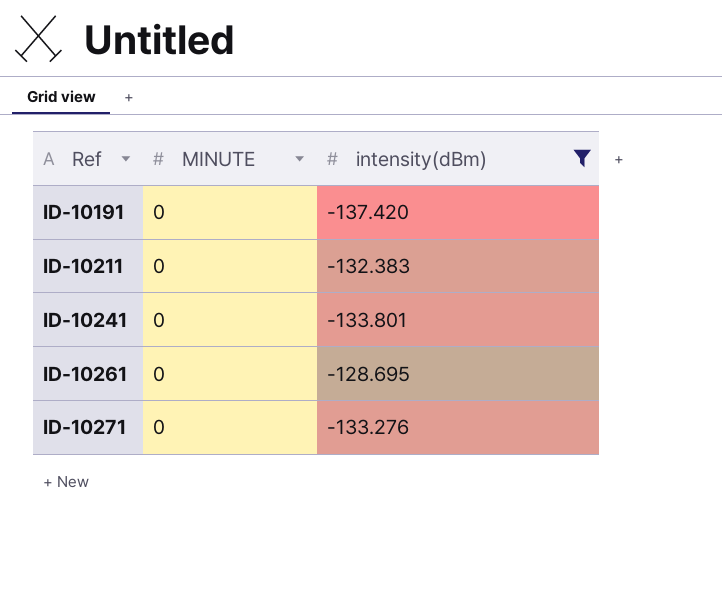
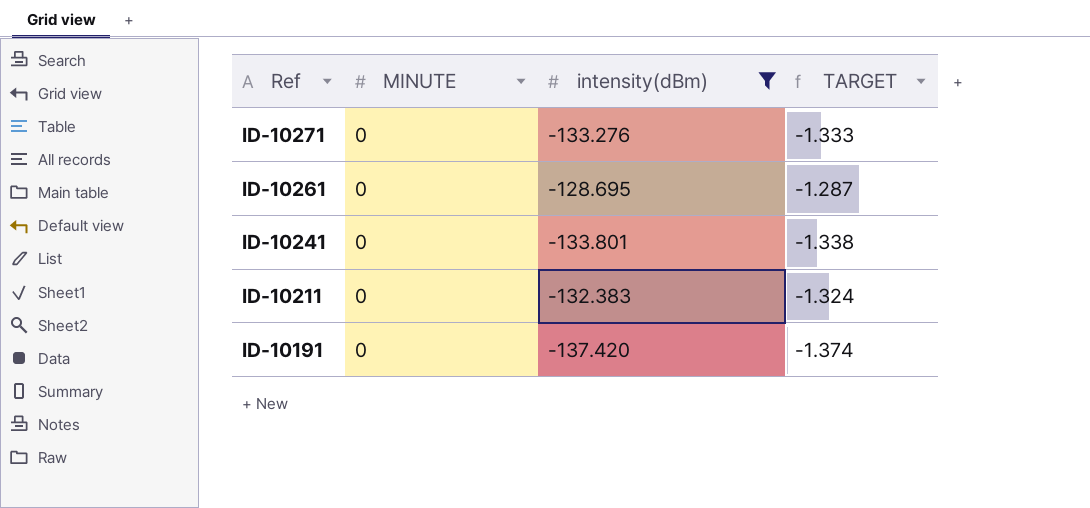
row order: Ref ascending -> Ref descending
column TARGET | formula: none -> [intensity(dBm)] * 0.01

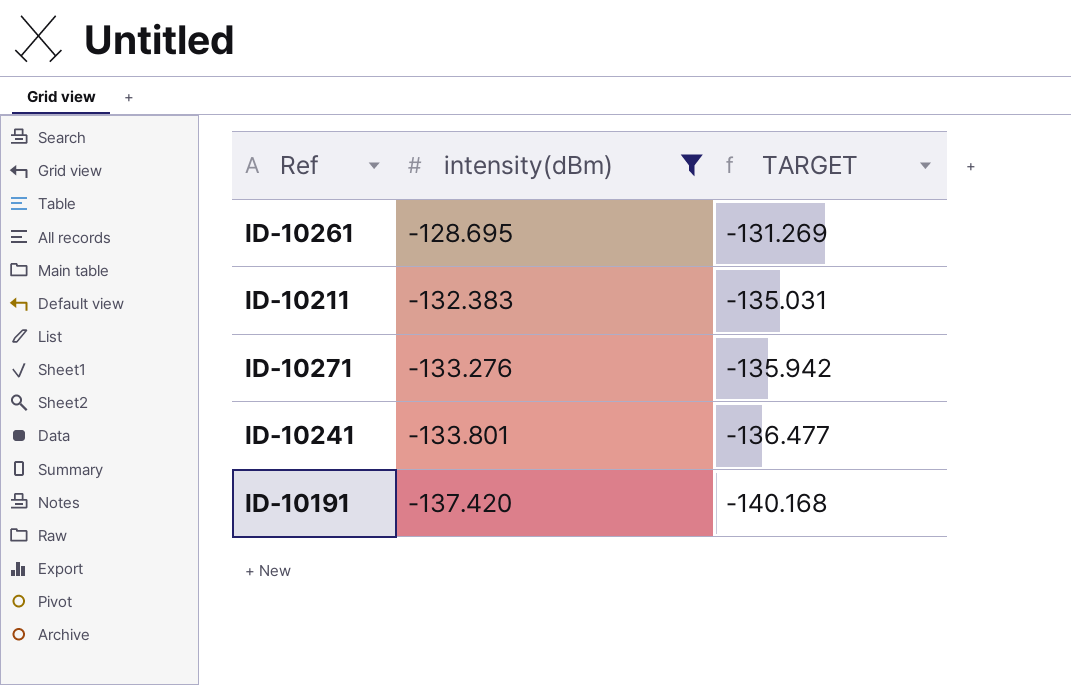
row order: Ref descending -> intensity(dBm) descending
column MINUTE | position: 2 -> none
column TARGET | formula: [intensity(dBm)] * 0.01 -> [intensity(dBm)] * 1.02

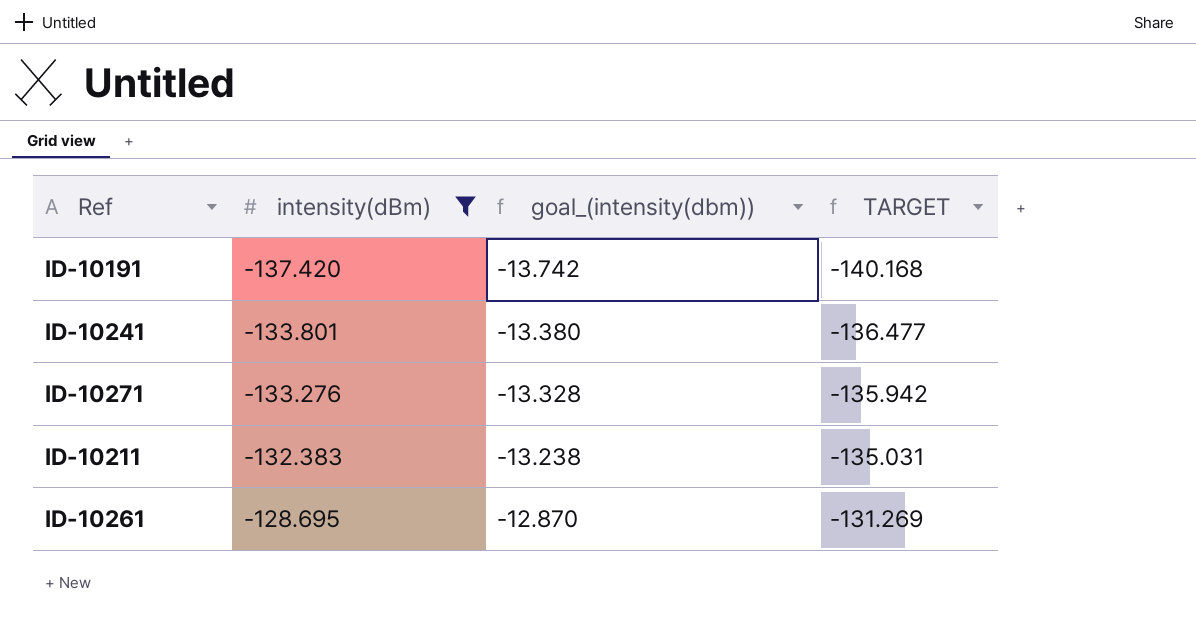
row order: intensity(dBm) descending -> intensity(dBm) ascending
column goal_(intensity(dbm)) | formula: none -> [intensity(dBm)] * 0.1

